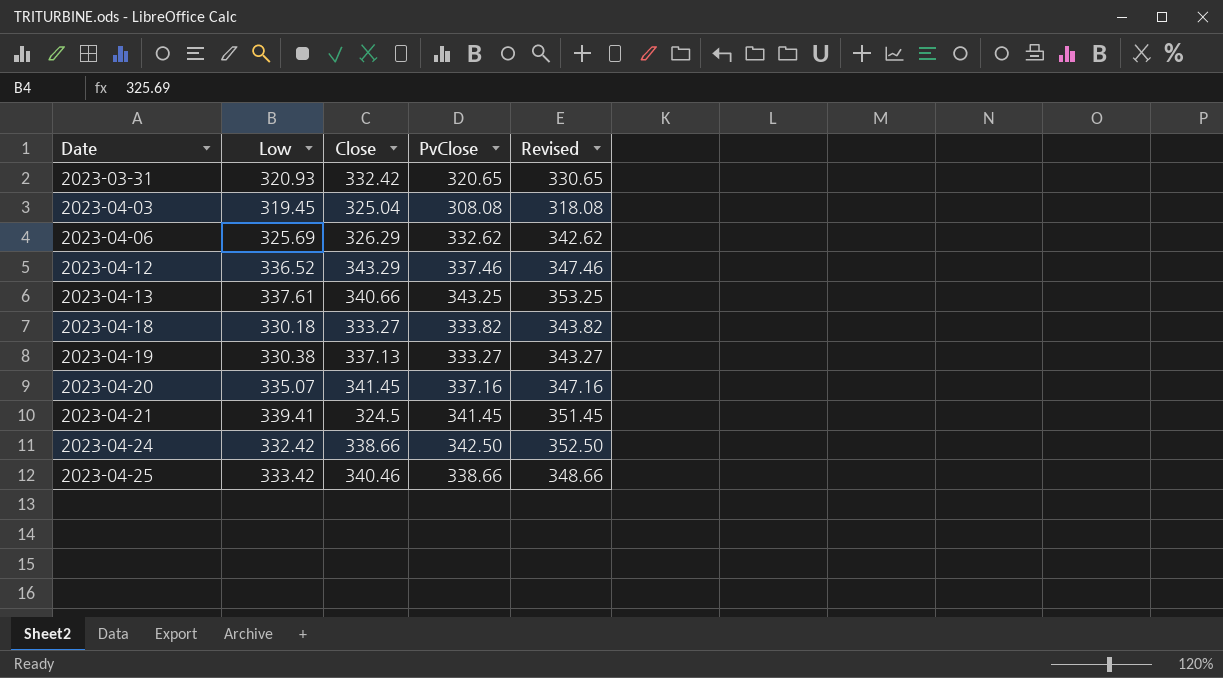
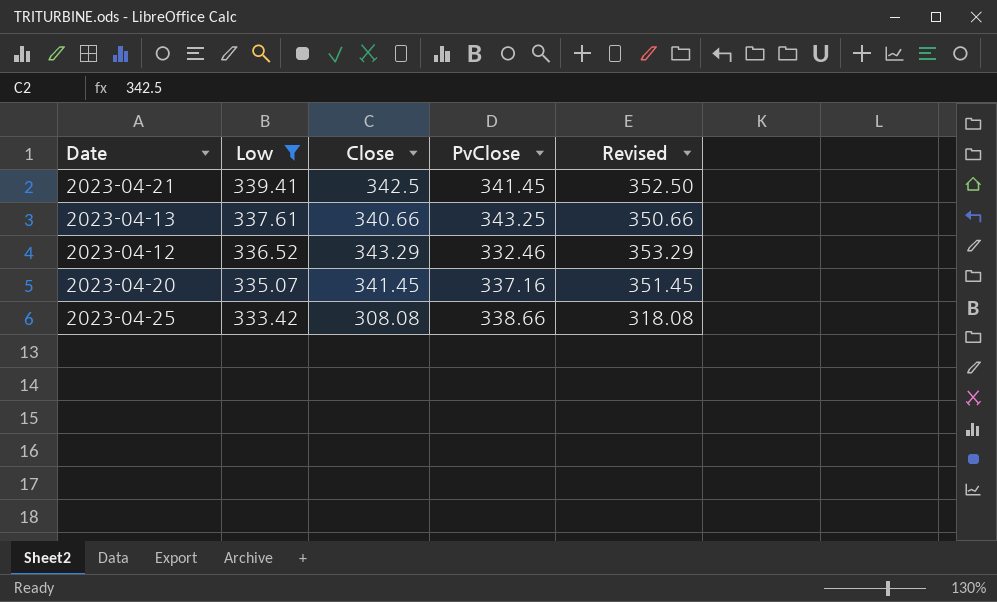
filter: none -> Low >= 333.42
row order: Date ascending -> Low descending
column Revised | formula: [PvClose] + 10 -> [Close] + 10
2023-04-21 | Close: 324.5 -> 342.5
2023-04-12 | PvClose: 337.46 -> 332.46
2023-04-25 | Close: 340.46 -> 308.08

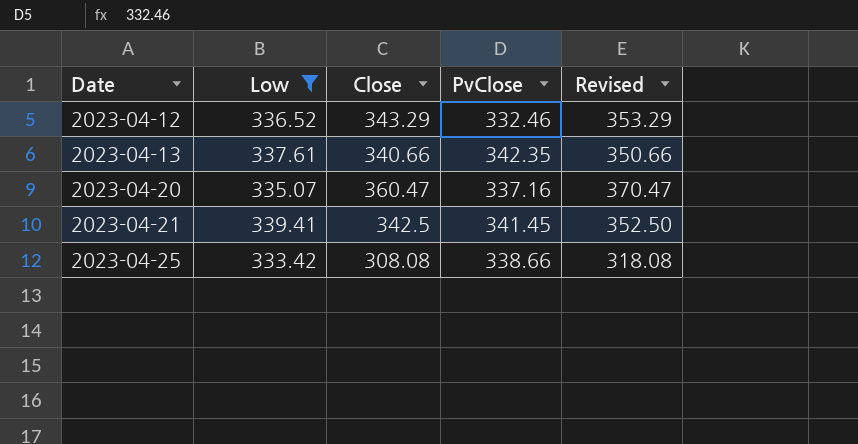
row order: Low descending -> Date ascending
2023-04-13 | PvClose: 343.25 -> 342.35
2023-04-20 | Close: 341.45 -> 360.47
2023-04-20 | Revised: 351.45 -> 370.47

